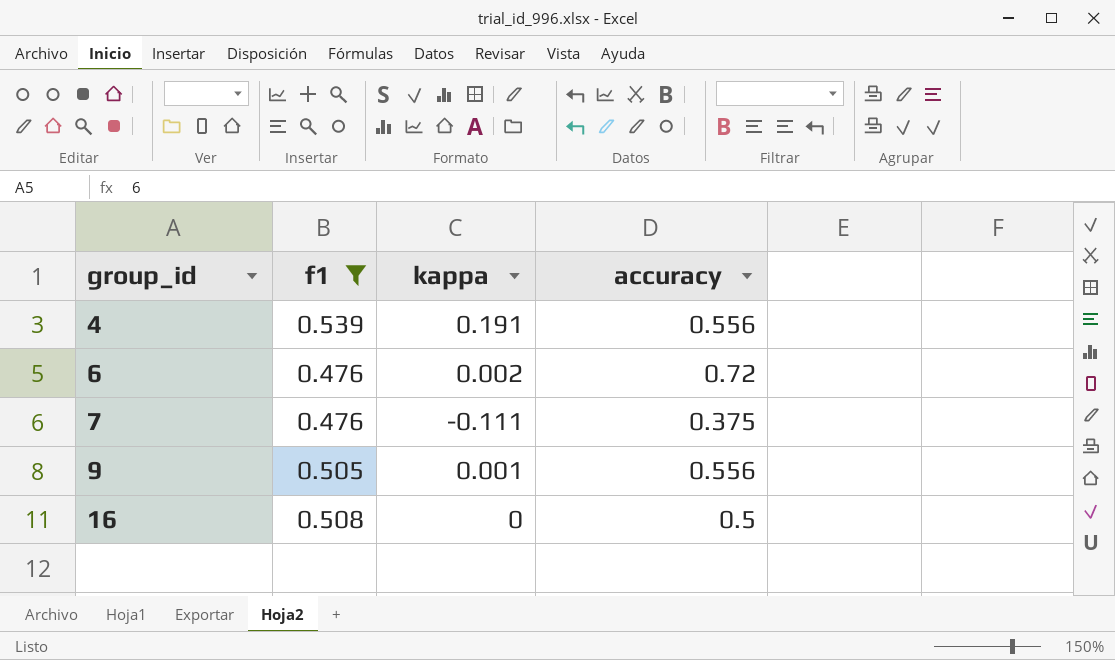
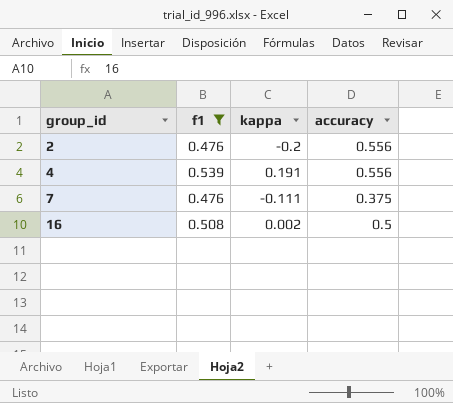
row 6: 0.476 | 0.002 | 0.72 -> none
row 9: 0.505 | 0.001 | 0.556 -> none
row 2: none -> 0.476 | -0.2 | 0.556
16 | kappa: 0 -> 0.002

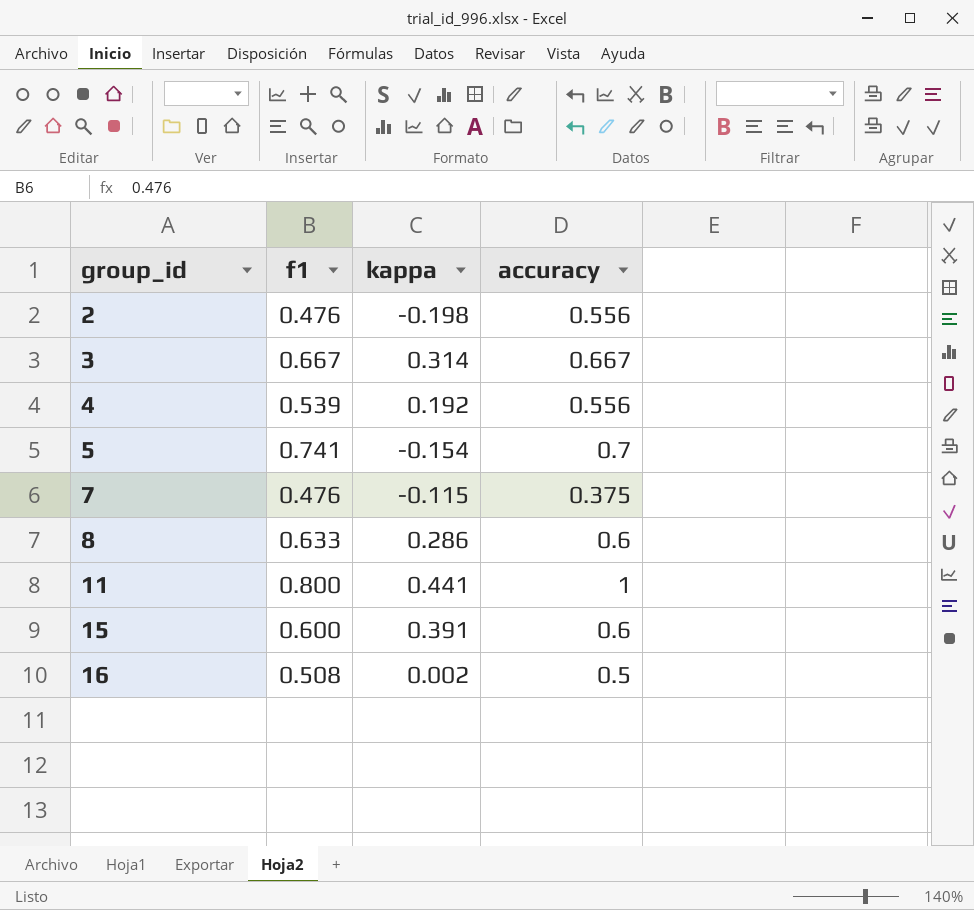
filter: f1 <= 0.539 -> none
2 | kappa: -0.2 -> -0.198
4 | kappa: 0.191 -> 0.192
7 | kappa: -0.111 -> -0.115

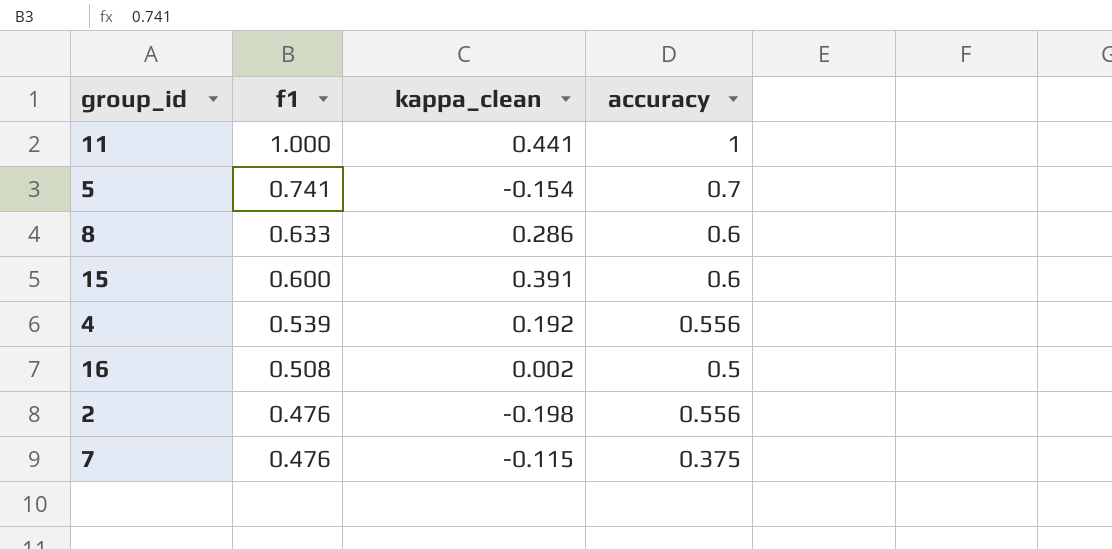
row order: group_id ascending -> f1 descending
column name: kappa -> kappa_clean
row 3: 0.667 | 0.314 | 0.667 -> none
11 | f1: 0.800 -> 1.000

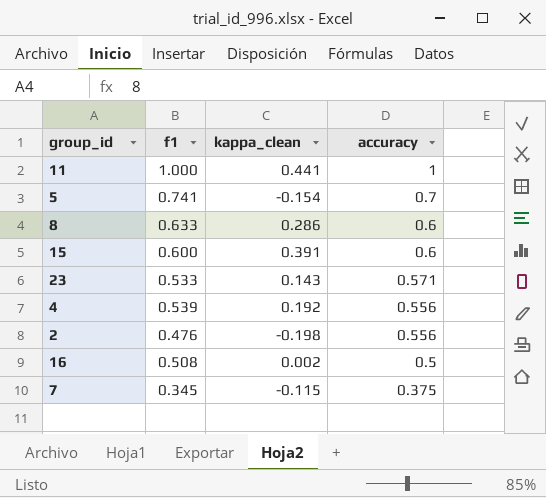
row order: f1 descending -> accuracy descending
row 23: none -> 0.533 | 0.143 | 0.571
7 | f1: 0.476 -> 0.345

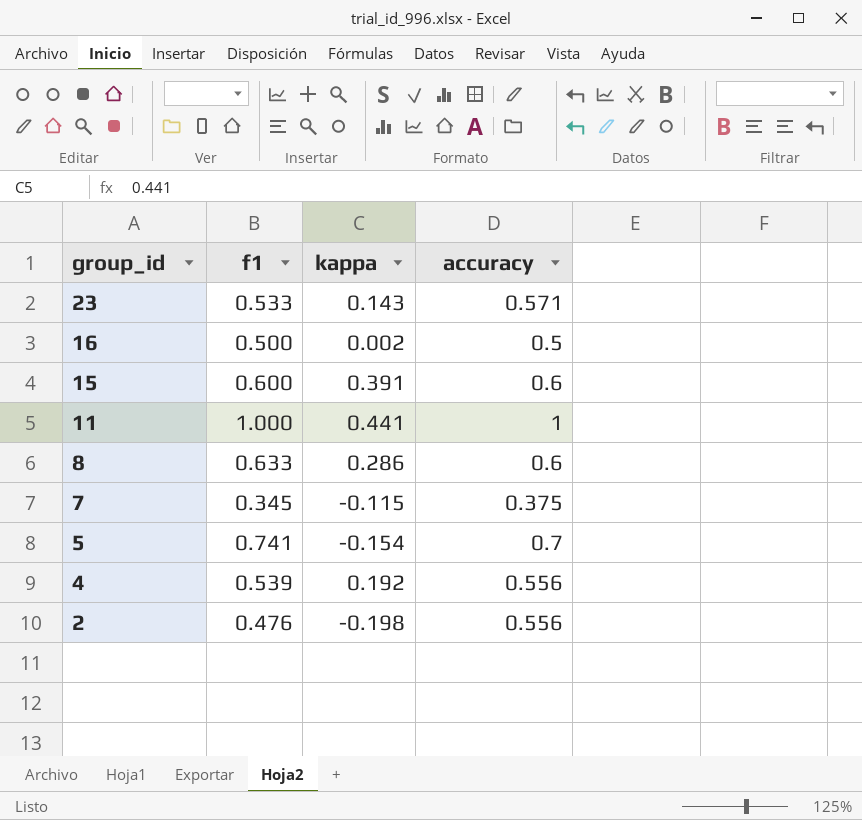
row order: accuracy descending -> group_id descending
column name: kappa_clean -> kappa
16 | f1: 0.508 -> 0.500

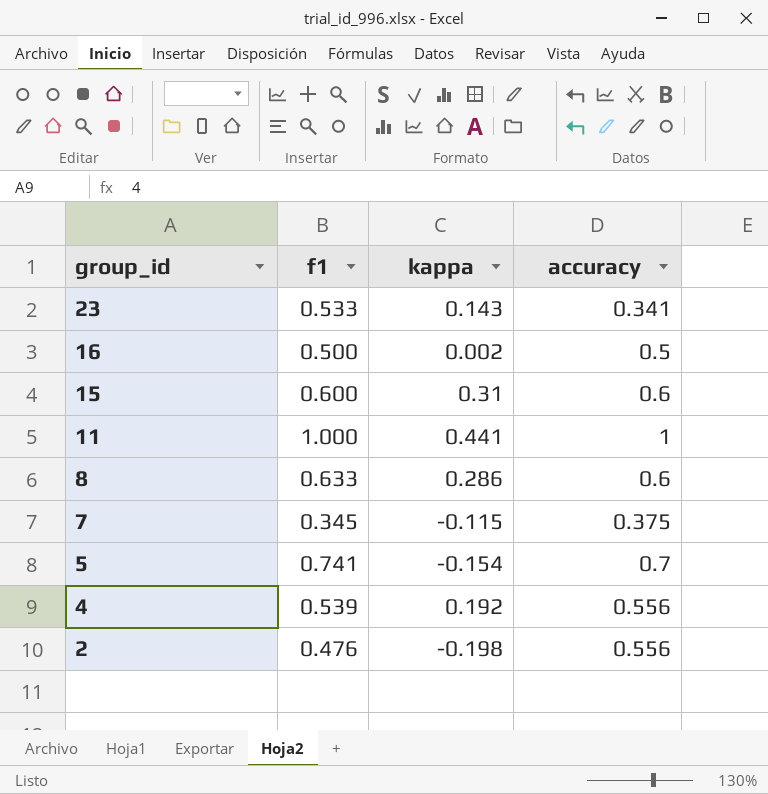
23 | accuracy: 0.571 -> 0.341
15 | kappa: 0.391 -> 0.31

